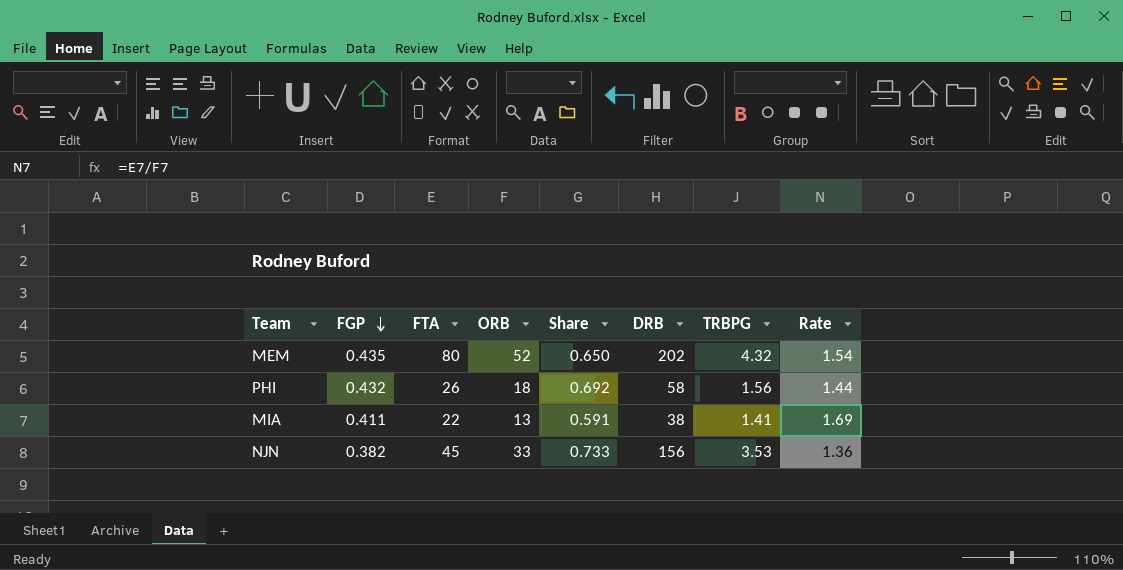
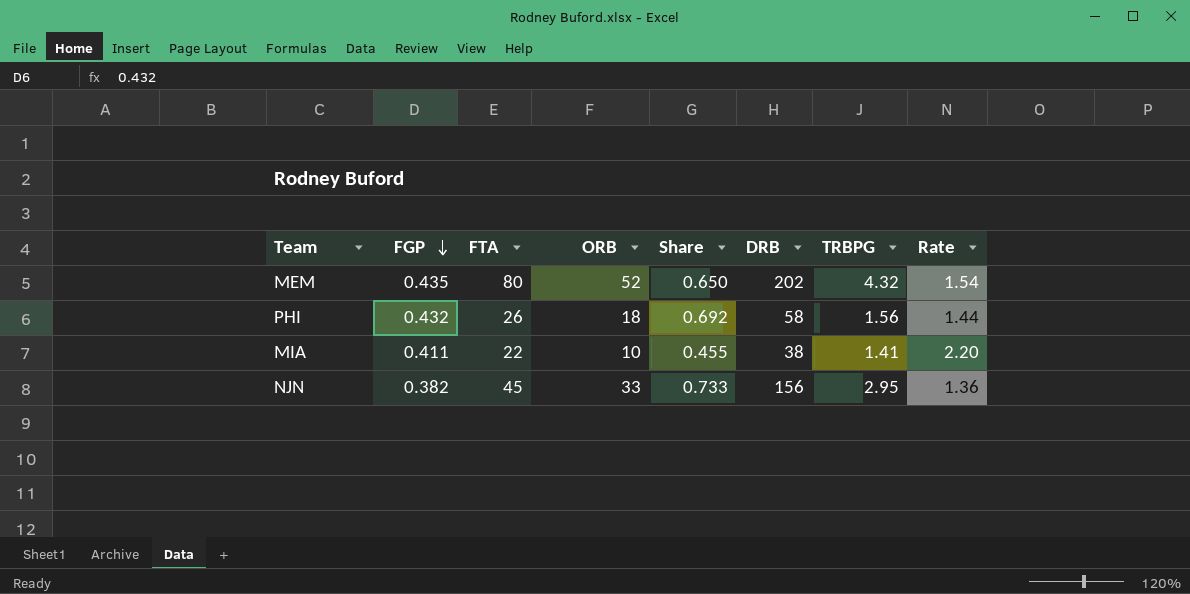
MIA | ORB: 13 -> 10
MIA | Share: 0.591 -> 0.455
MIA | Rate: 1.69 -> 2.20
NJN | TRBPG: 3.53 -> 2.95

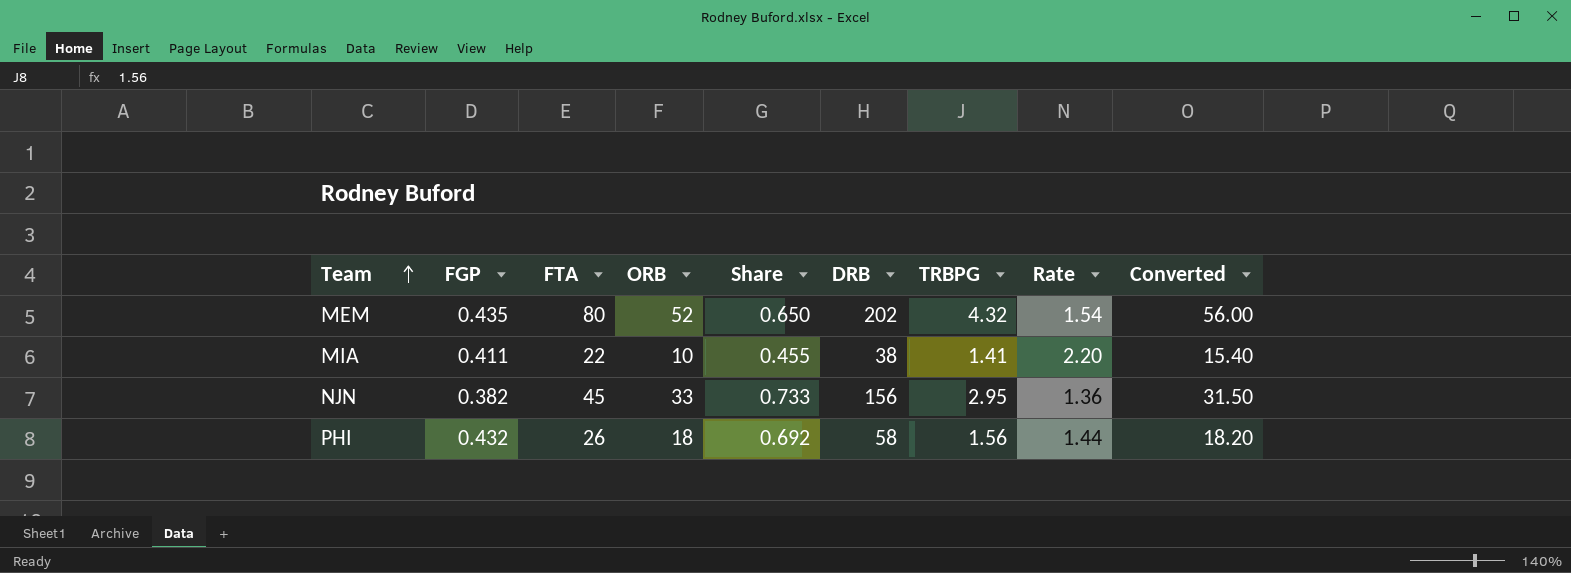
row order: FGP descending -> Team ascending
column Converted | formula: none -> [FTA] * 0.7

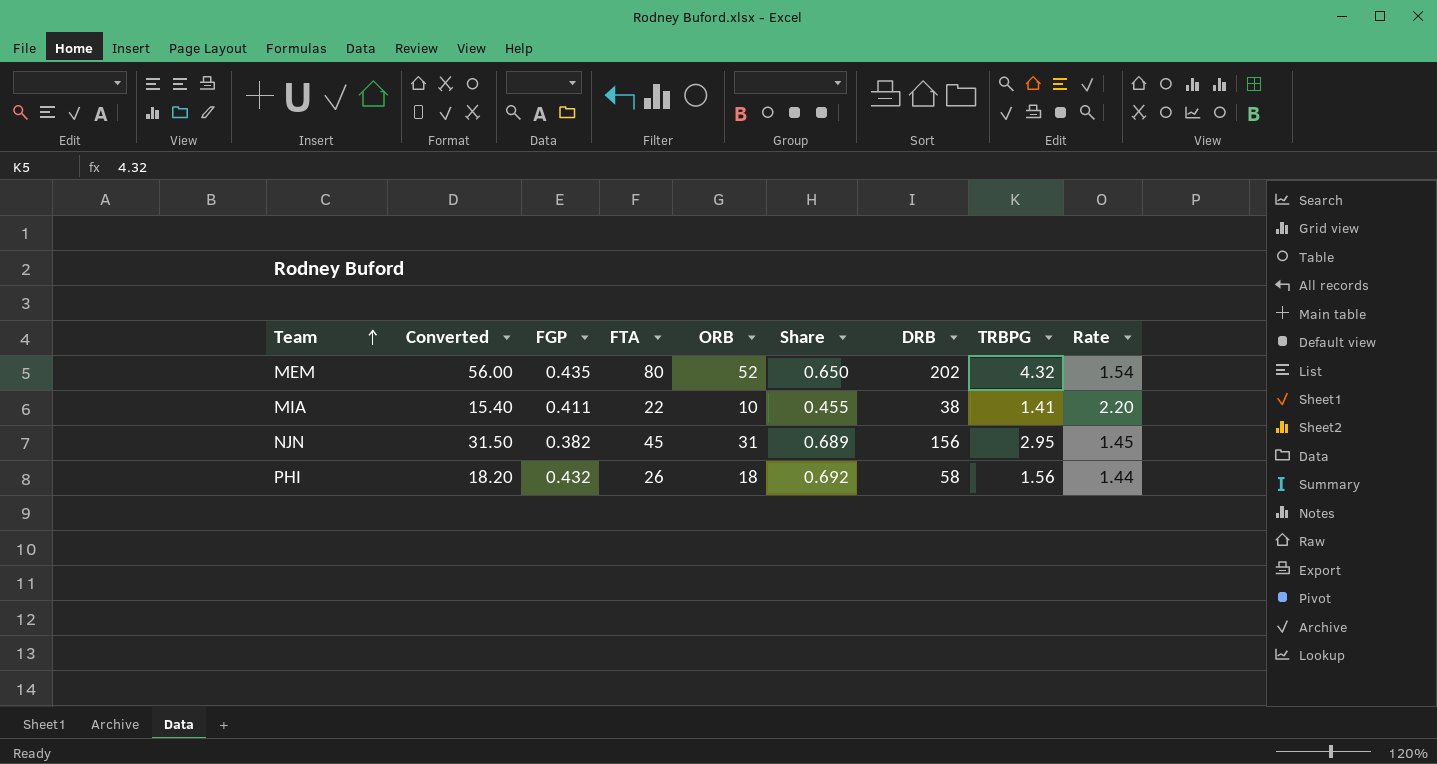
column Converted | position: 9 -> 2
NJN | ORB: 33 -> 31
NJN | Share: 0.733 -> 0.689
NJN | Rate: 1.36 -> 1.45

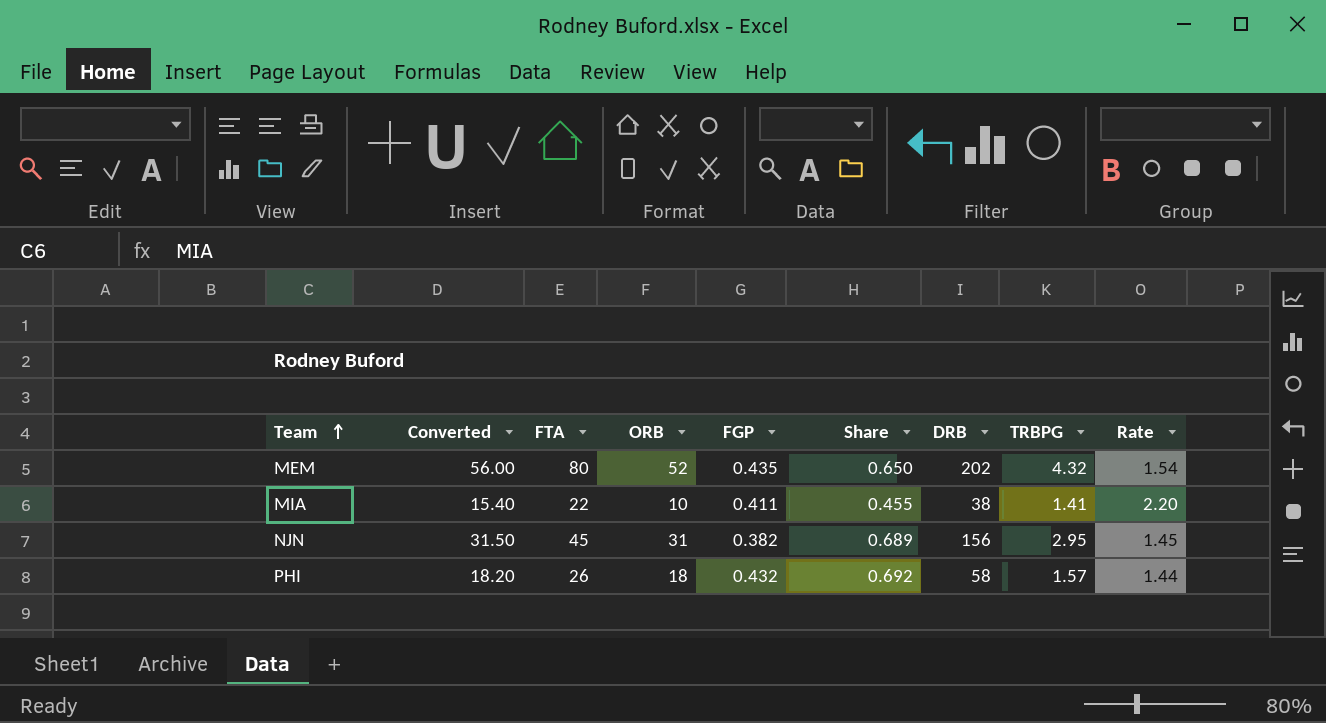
column FGP | position: 3 -> 5
PHI | TRBPG: 1.56 -> 1.57

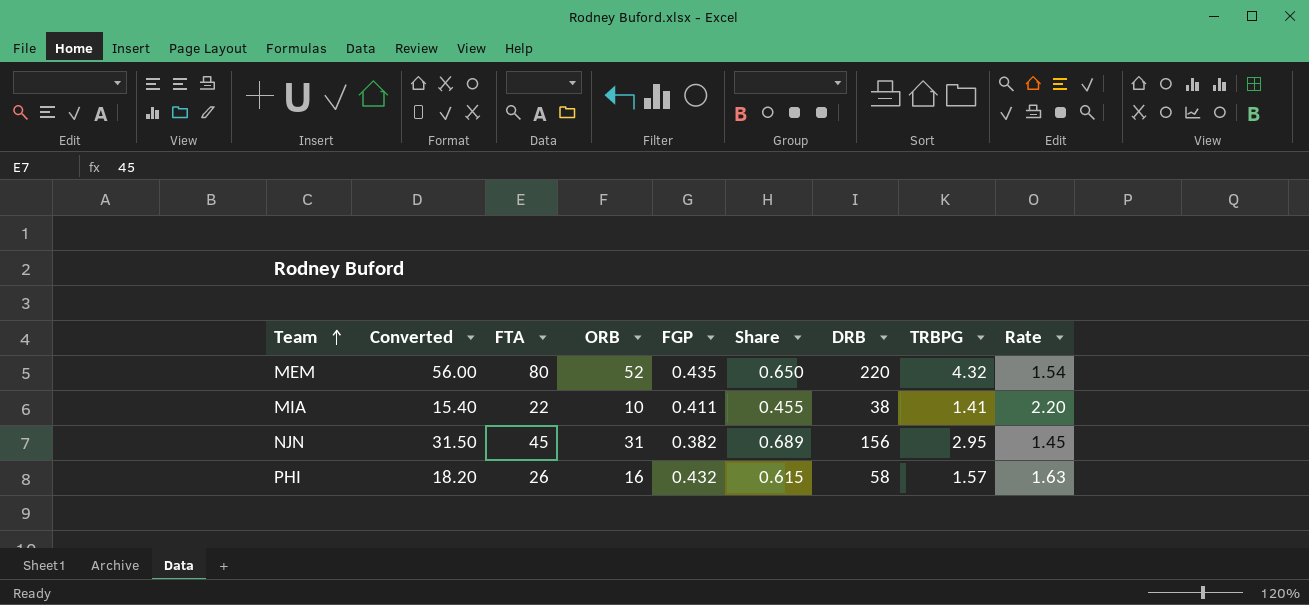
MEM | DRB: 202 -> 220
PHI | ORB: 18 -> 16
PHI | Share: 0.692 -> 0.615
PHI | Rate: 1.44 -> 1.63

